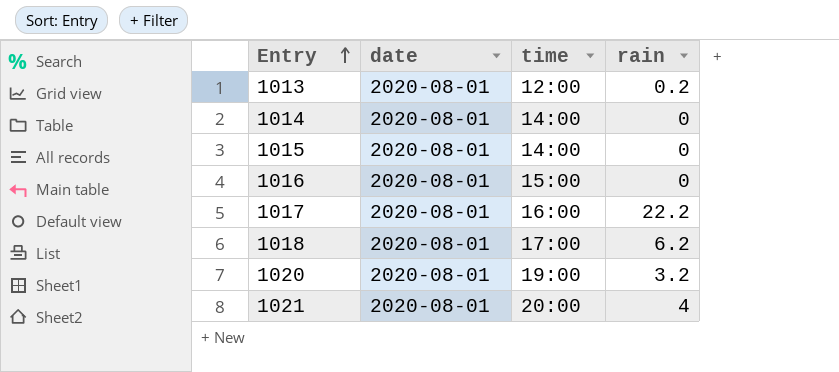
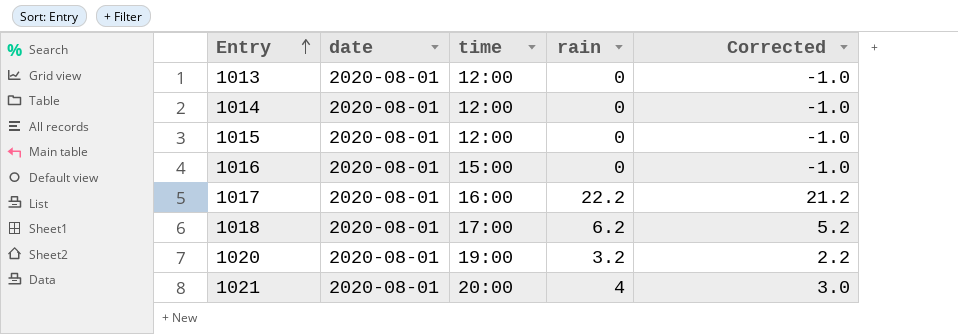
column Corrected | formula: none -> [rain] - 1
1013 | rain: 0.2 -> 0
1014 | time: 14:00 -> 12:00
1015 | time: 14:00 -> 12:00

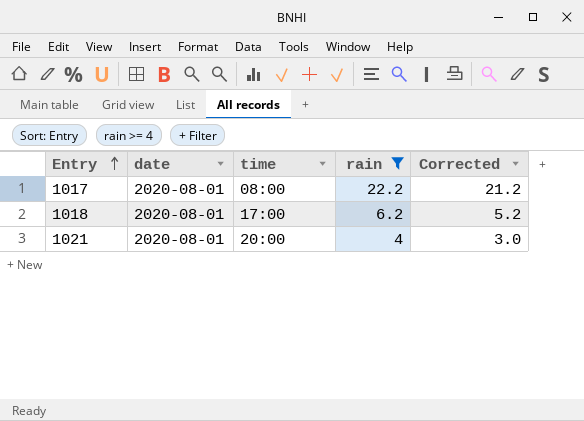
filter: none -> rain >= 4
1017 | time: 16:00 -> 08:00

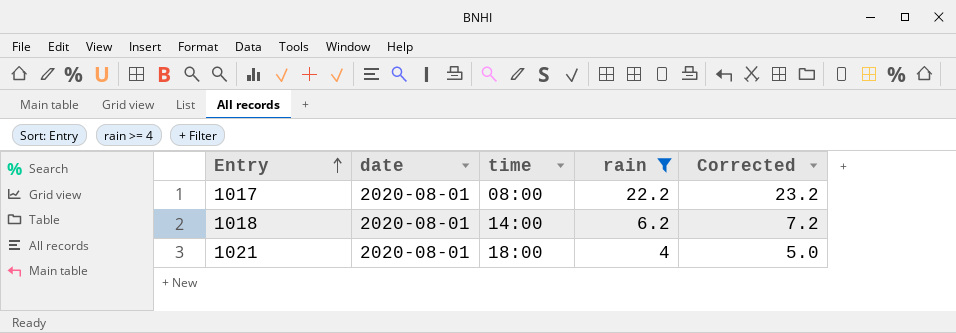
column Corrected | formula: [rain] - 1 -> [rain] + 1
1018 | time: 17:00 -> 14:00
1021 | time: 20:00 -> 18:00

